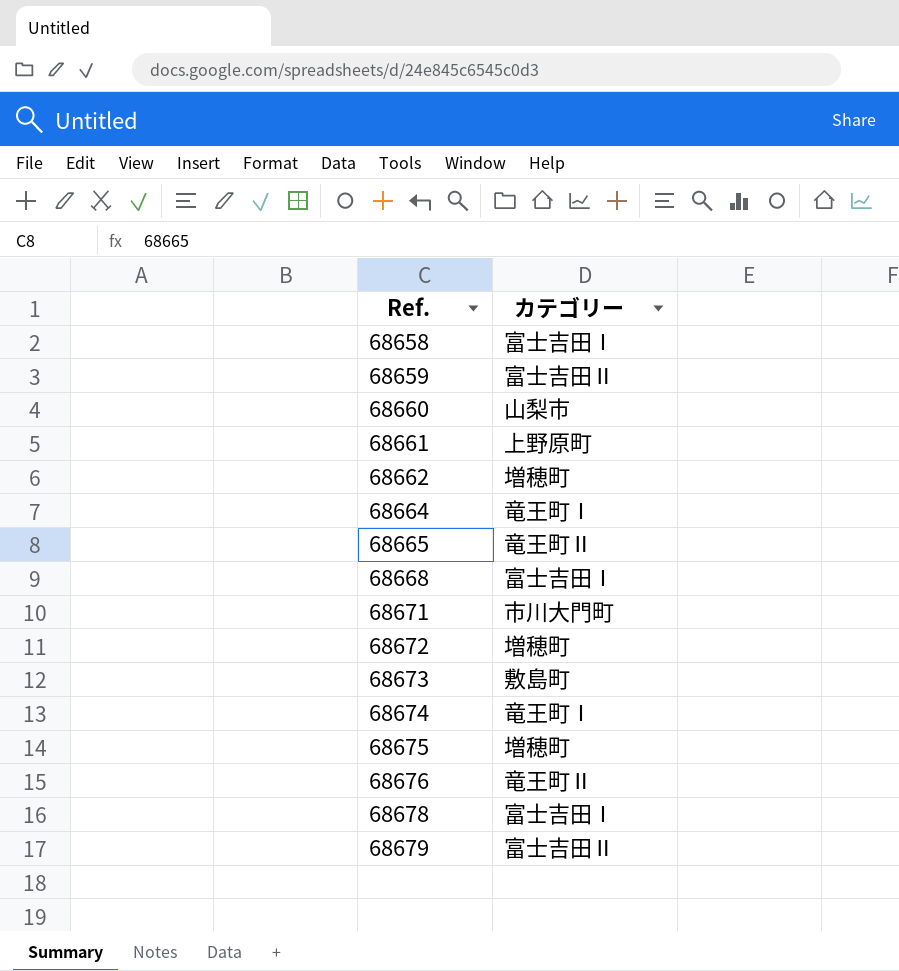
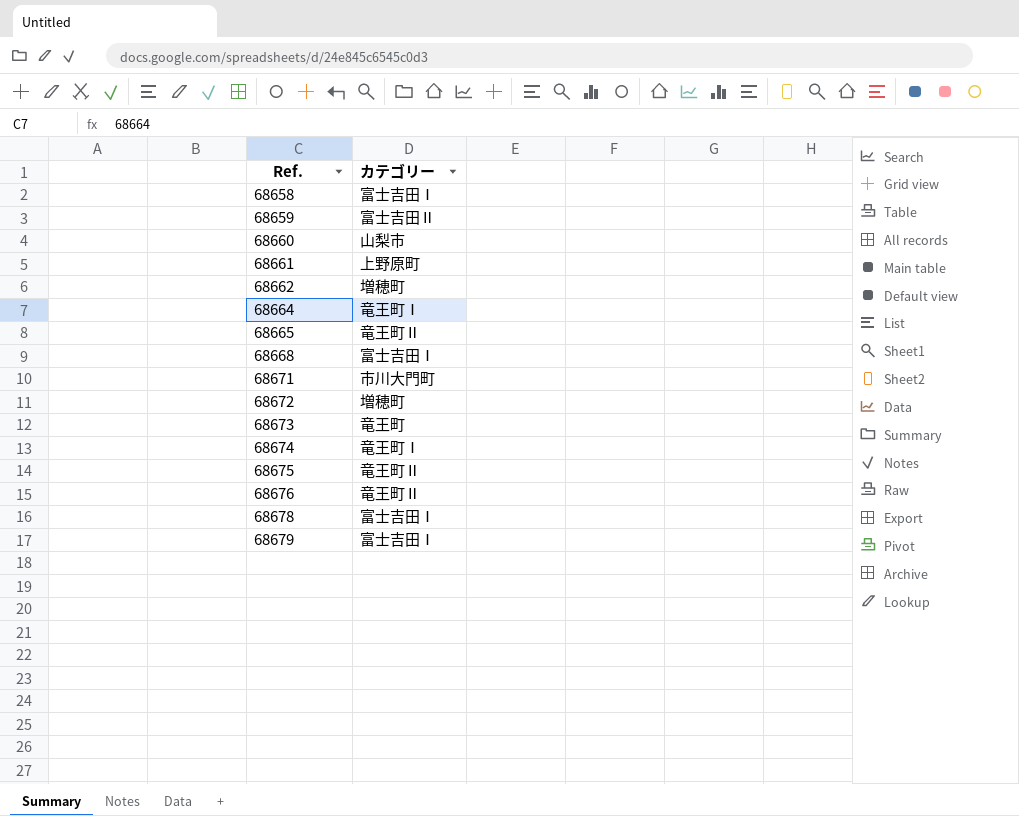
68673 | カテゴリー: 敷島町 -> 竜王町
68675 | カテゴリー: 増穂町 -> 竜王町Ⅱ
68679 | カテゴリー: 富士吉田Ⅱ -> 富士吉田Ⅰ

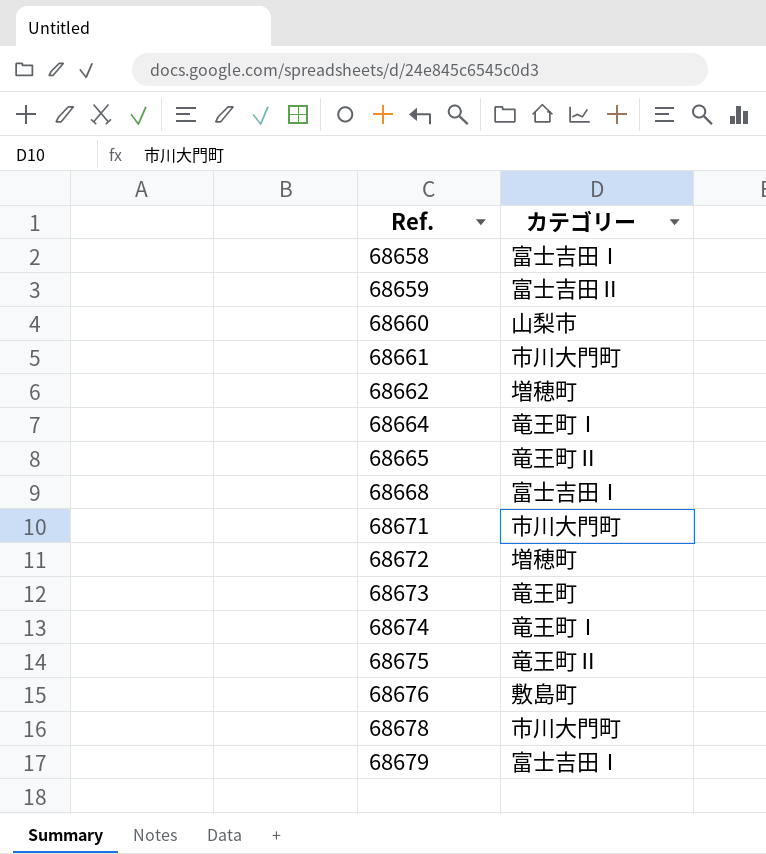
68661 | カテゴリー: 上野原町 -> 市川大門町
68676 | カテゴリー: 竜王町Ⅱ -> 敷島町
68678 | カテゴリー: 富士吉田Ⅰ -> 市川大門町

